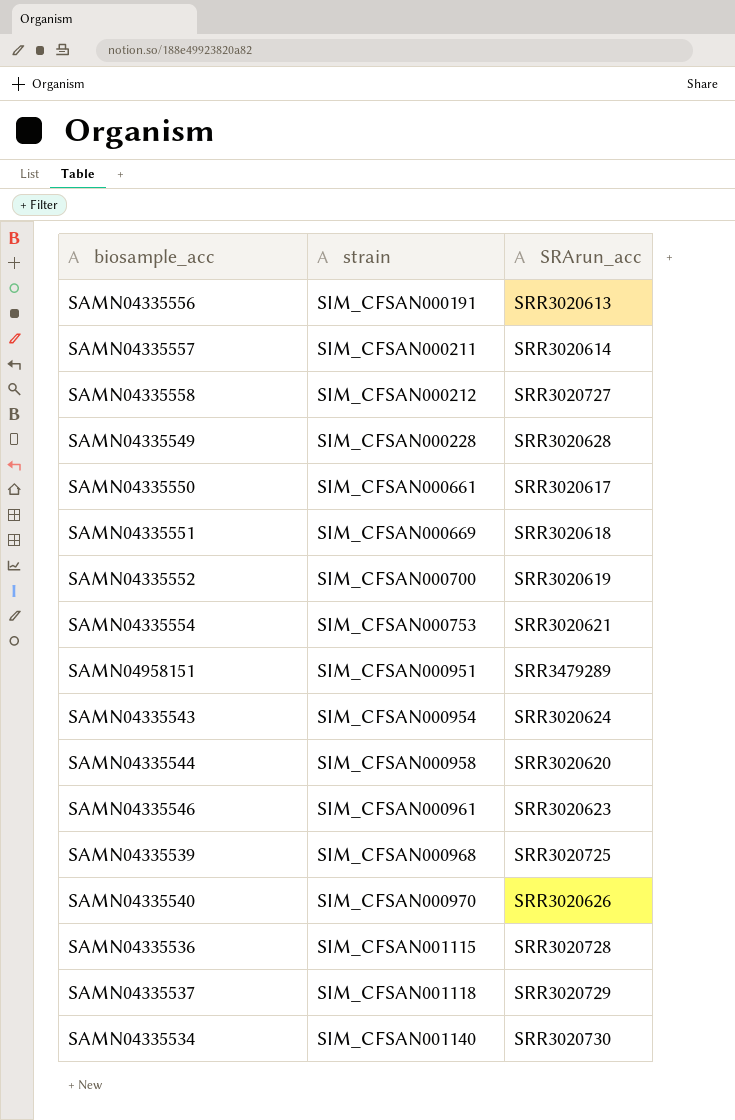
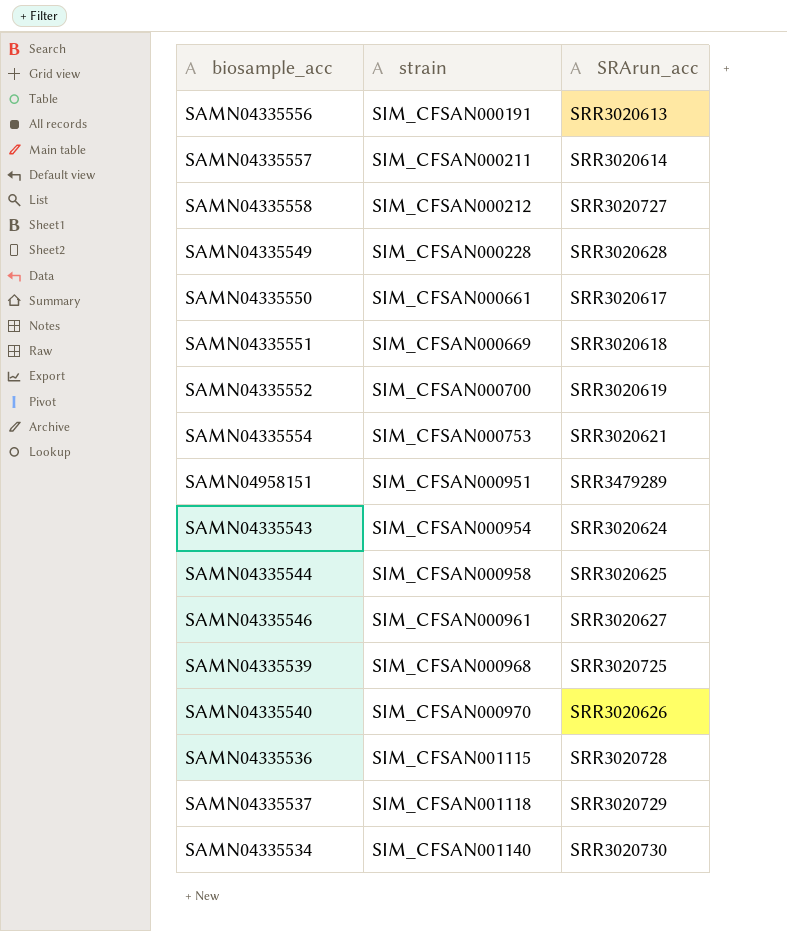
SAMN04335544 | SRArun_acc: SRR3020620 -> SRR3020625
SAMN04335546 | SRArun_acc: SRR3020623 -> SRR3020627

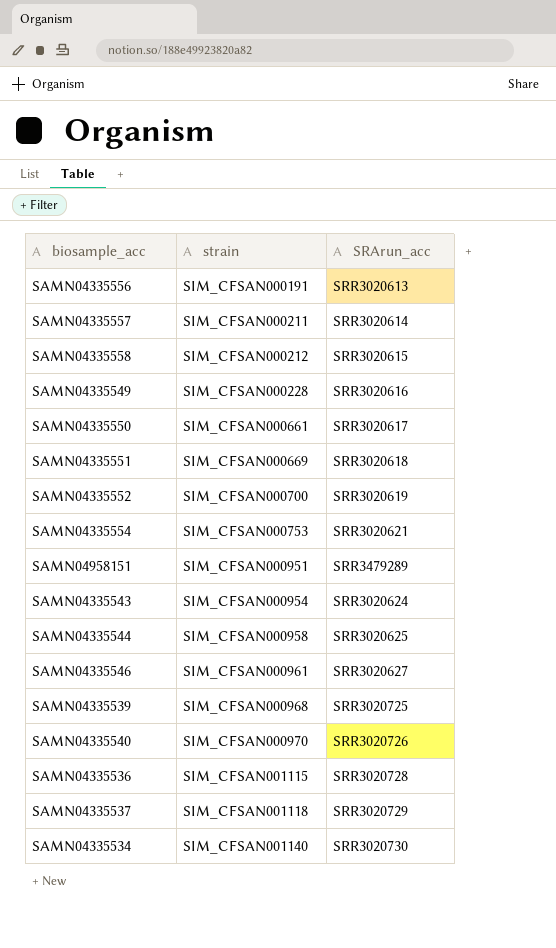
SAMN04335558 | SRArun_acc: SRR3020727 -> SRR3020615
SAMN04335549 | SRArun_acc: SRR3020628 -> SRR3020616
SAMN04335540 | SRArun_acc: SRR3020626 -> SRR3020726

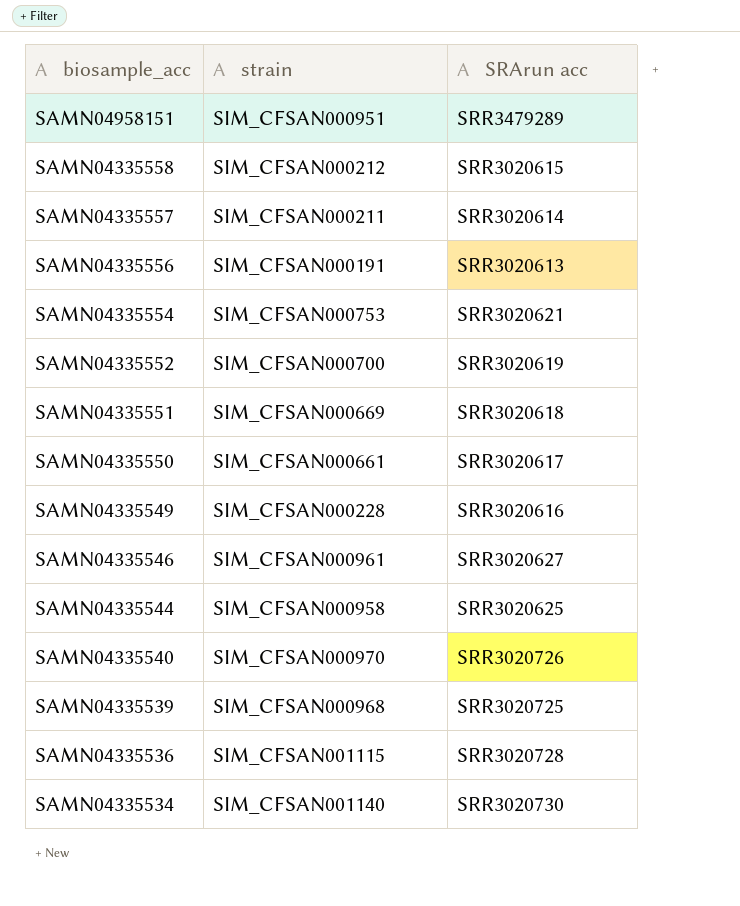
row order: strain ascending -> biosample_acc descending
column name: SRArun_acc -> SRArun acc
row SAMN04335543: SIM_CFSAN000954 | SRR3020624 -> none
row SAMN04335537: SIM_CFSAN001118 | SRR3020729 -> none

